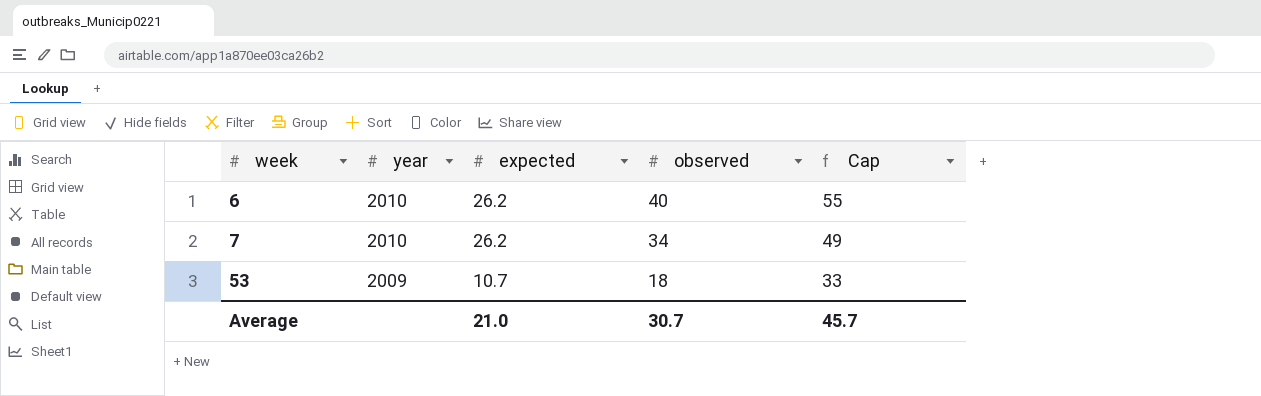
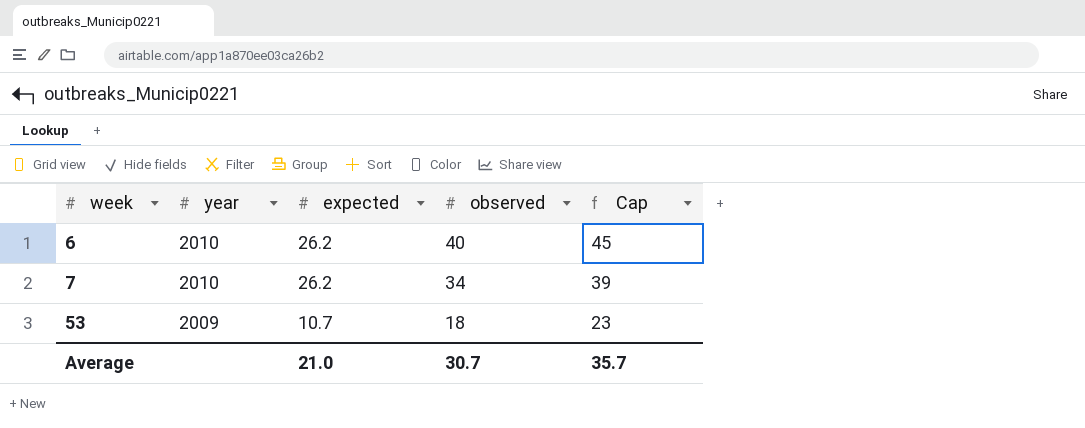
column Cap | formula: [observed] + 15 -> [observed] + 5
Average | Cap: 45.7 -> 35.7

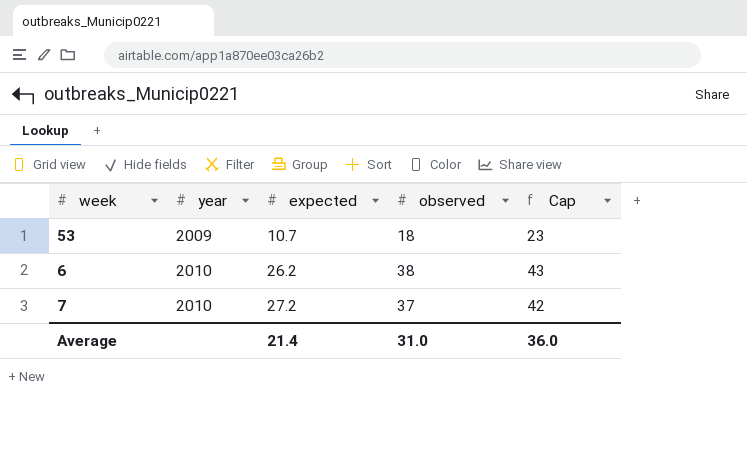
row order: week ascending -> year ascending
6 | observed: 40 -> 38
6 | Cap: 45 -> 43
7 | expected: 26.2 -> 27.2
7 | observed: 34 -> 37
7 | Cap: 39 -> 42
Average | expected: 21.0 -> 21.4
Average | observed: 30.7 -> 31.0
Average | Cap: 35.7 -> 36.0

